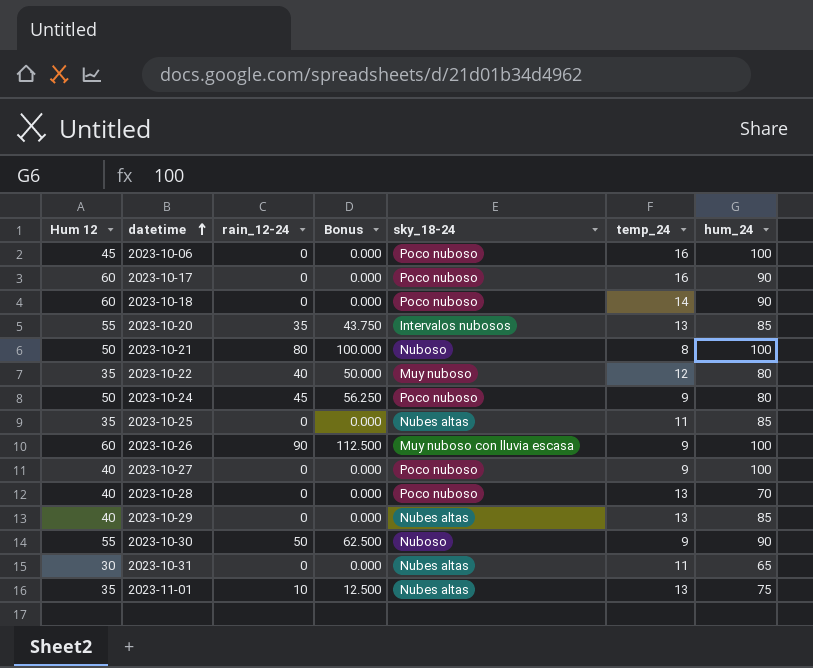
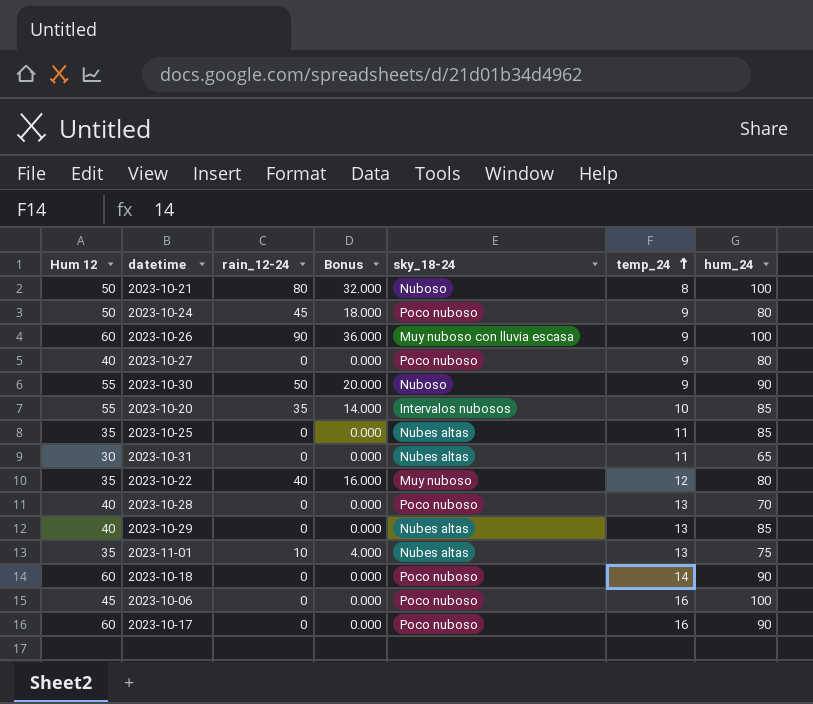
row order: datetime ascending -> temp_24 ascending
column Bonus | formula: [rain_12-24] * 1.25 -> [rain_12-24] * 0.4
2023-10-27 | hum_24: 100 -> 80
2023-10-20 | temp_24: 13 -> 10

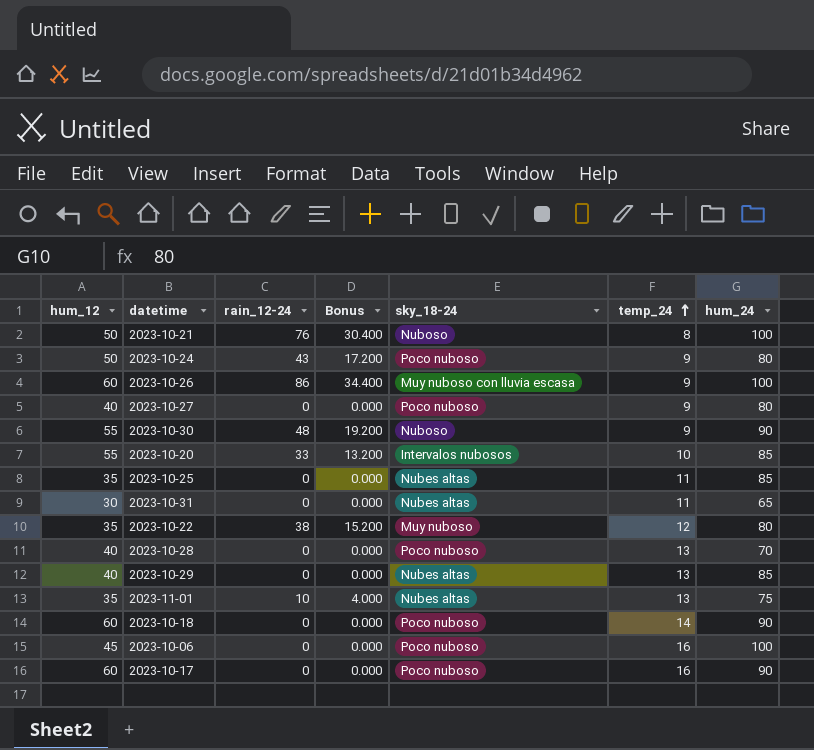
column name: Hum 12 -> hum_12
2023-10-21 | rain_12-24: 80 -> 76
2023-10-21 | Bonus: 32.000 -> 30.400
2023-10-24 | rain_12-24: 45 -> 43
2023-10-24 | Bonus: 18.000 -> 17.200
2023-10-26 | rain_12-24: 90 -> 86
2023-10-26 | Bonus: 36.000 -> 34.400
2023-10-30 | rain_12-24: 50 -> 48
2023-10-30 | Bonus: 20.000 -> 19.200
2023-10-20 | rain_12-24: 35 -> 33
2023-10-20 | Bonus: 14.000 -> 13.200
2023-10-22 | rain_12-24: 40 -> 38
2023-10-22 | Bonus: 16.000 -> 15.200

